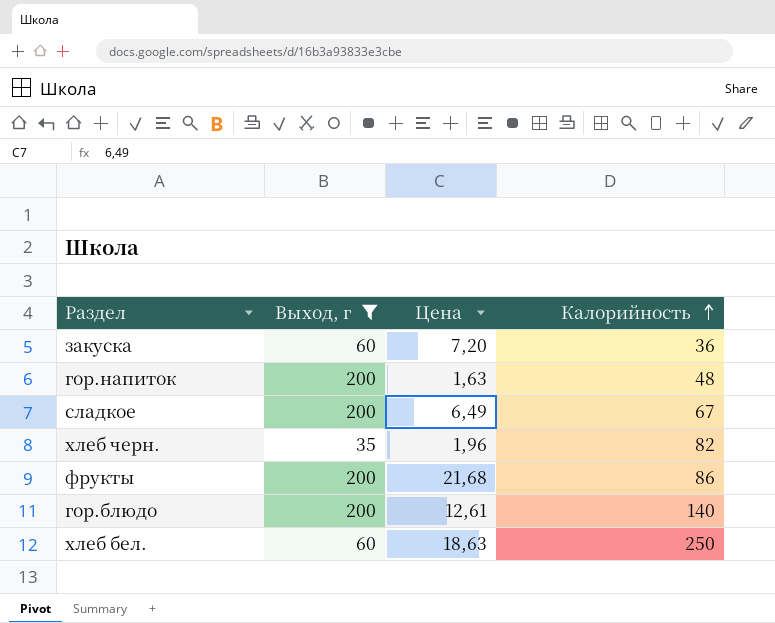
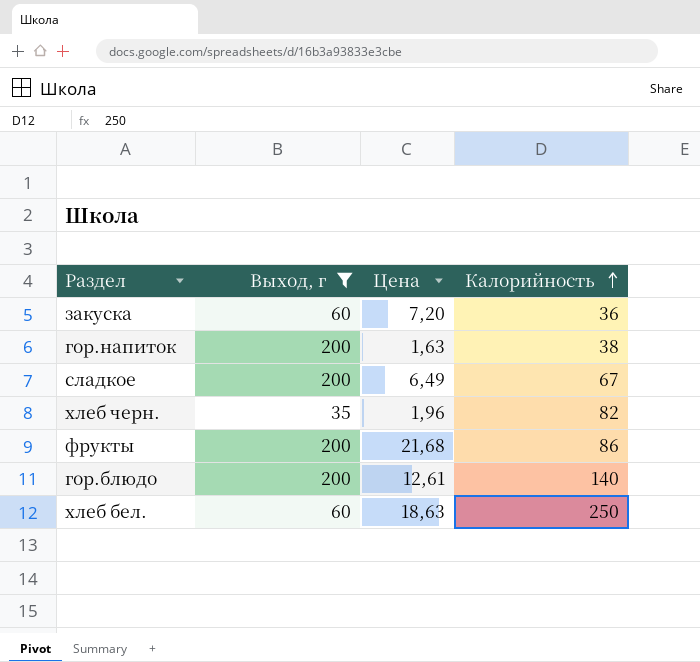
гор.напиток | Калорийность: 48 -> 38

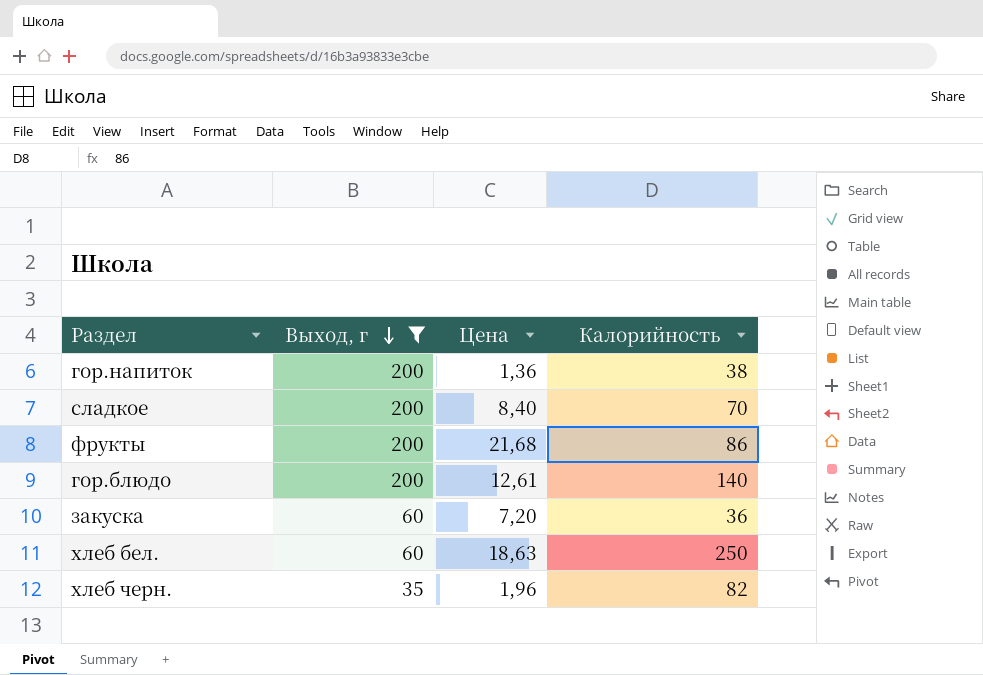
row order: Калорийность ascending -> Выход, г descending
гор.напиток | Цена: 1,63 -> 1,36
сладкое | Цена: 6,49 -> 8,40
сладкое | Калорийность: 67 -> 70

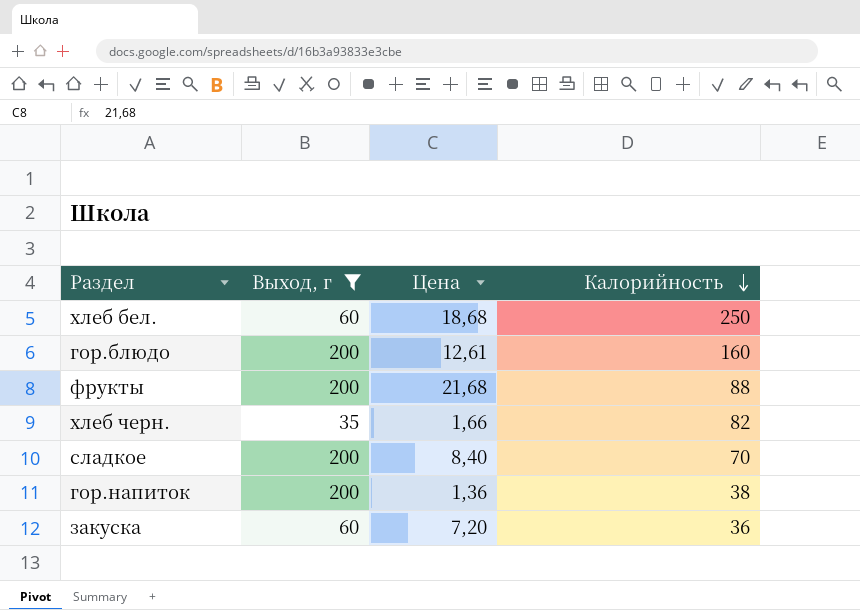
row order: Выход, г descending -> Калорийность descending
хлеб бел. | Цена: 18,63 -> 18,68
гор.блюдо | Калорийность: 140 -> 160
фрукты | Калорийность: 86 -> 88
хлеб черн. | Цена: 1,96 -> 1,66

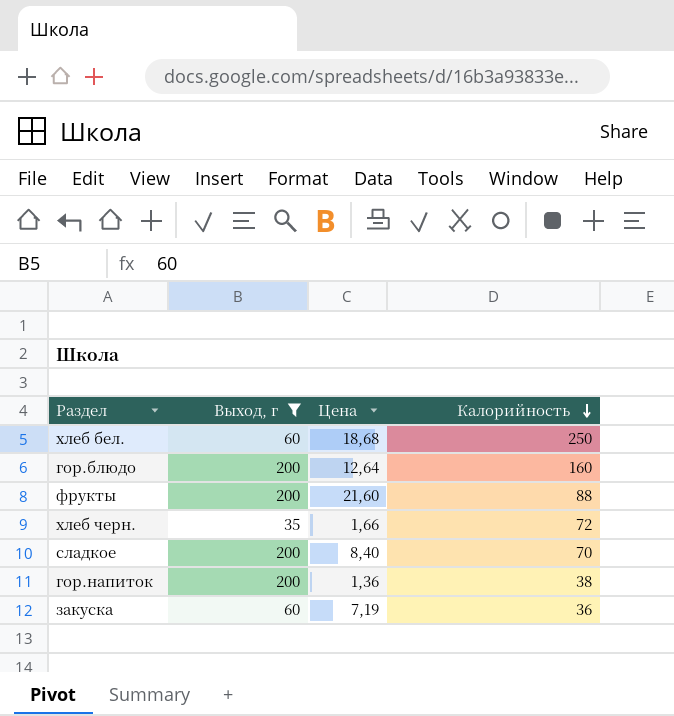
гор.блюдо | Цена: 12,61 -> 12,64
фрукты | Цена: 21,68 -> 21,60
хлеб черн. | Калорийность: 82 -> 72
закуска | Цена: 7,20 -> 7,19

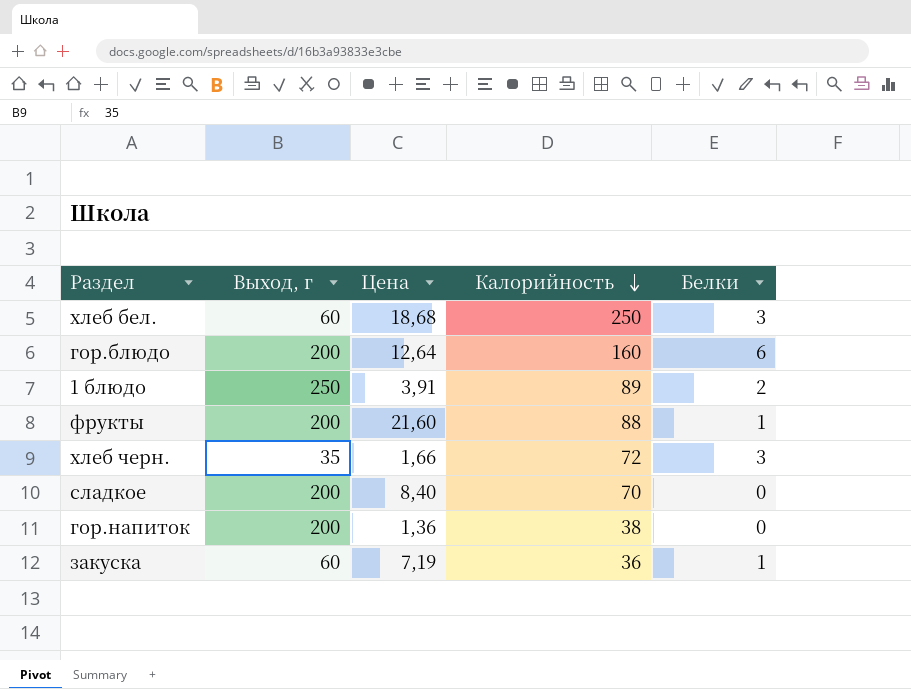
filter: Выход, г != 250 -> none
column Белки | position: none -> 5

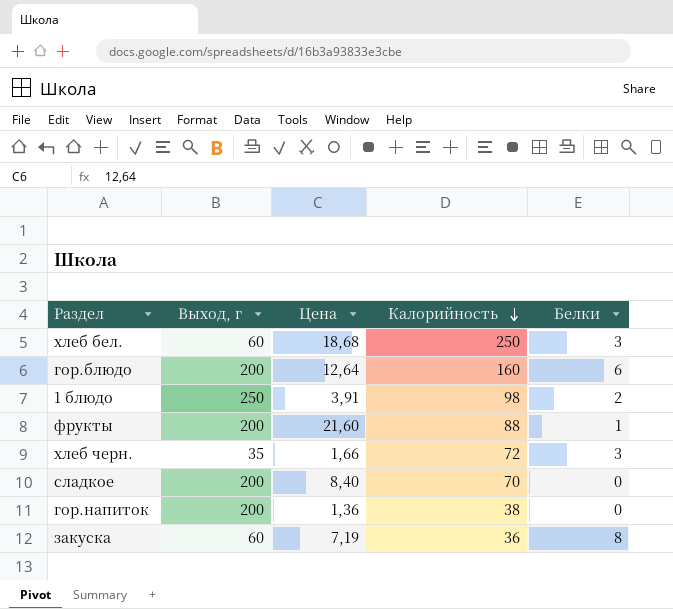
1 блюдо | Калорийность: 89 -> 98
закуска | Белки: 1 -> 8

